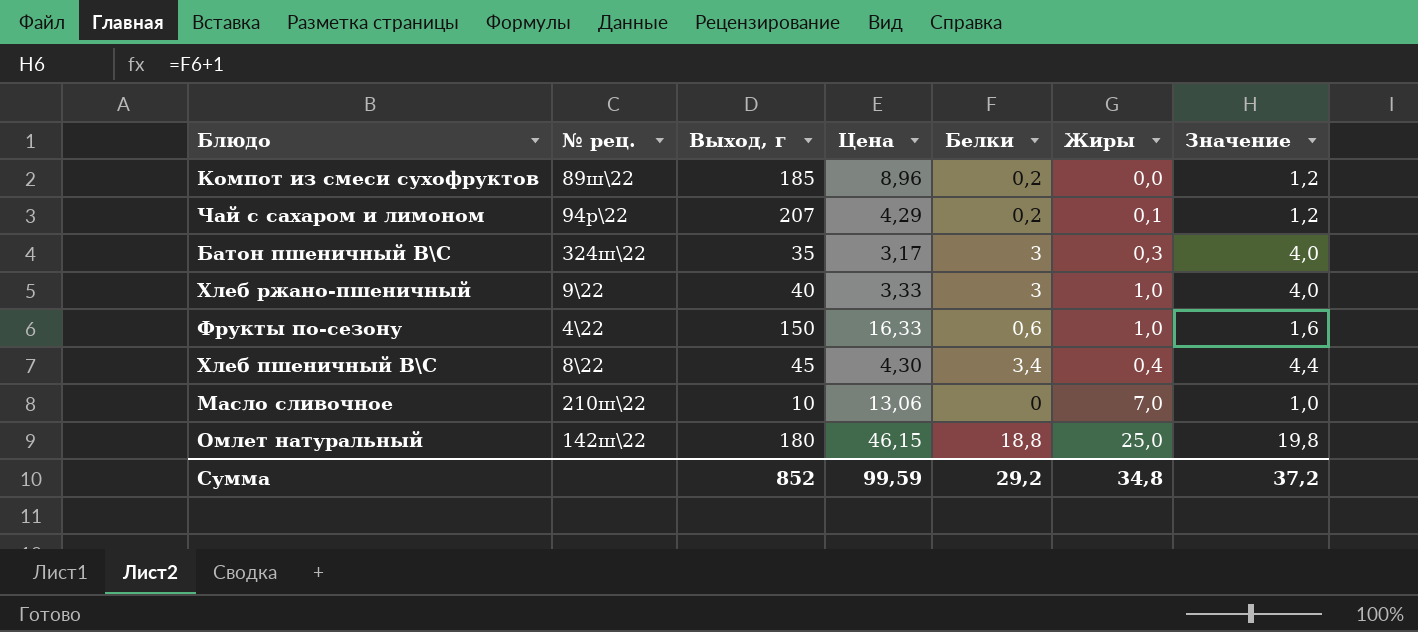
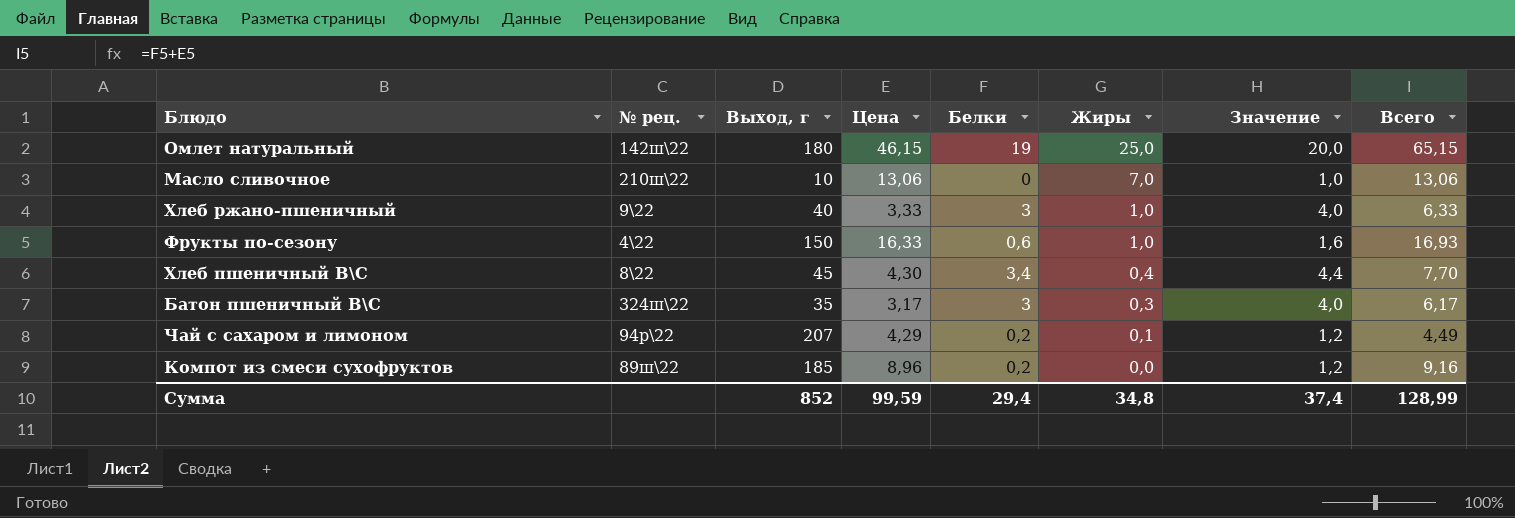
row order: none -> Жиры descending
column Всего | formula: none -> [Цена] + [Белки]
Омлет натуральный | Белки: 18,8 -> 19
Омлет натуральный | Значение: 19,8 -> 20,0
Сумма | Белки: 29,2 -> 29,4
Сумма | Значение: 37,2 -> 37,4

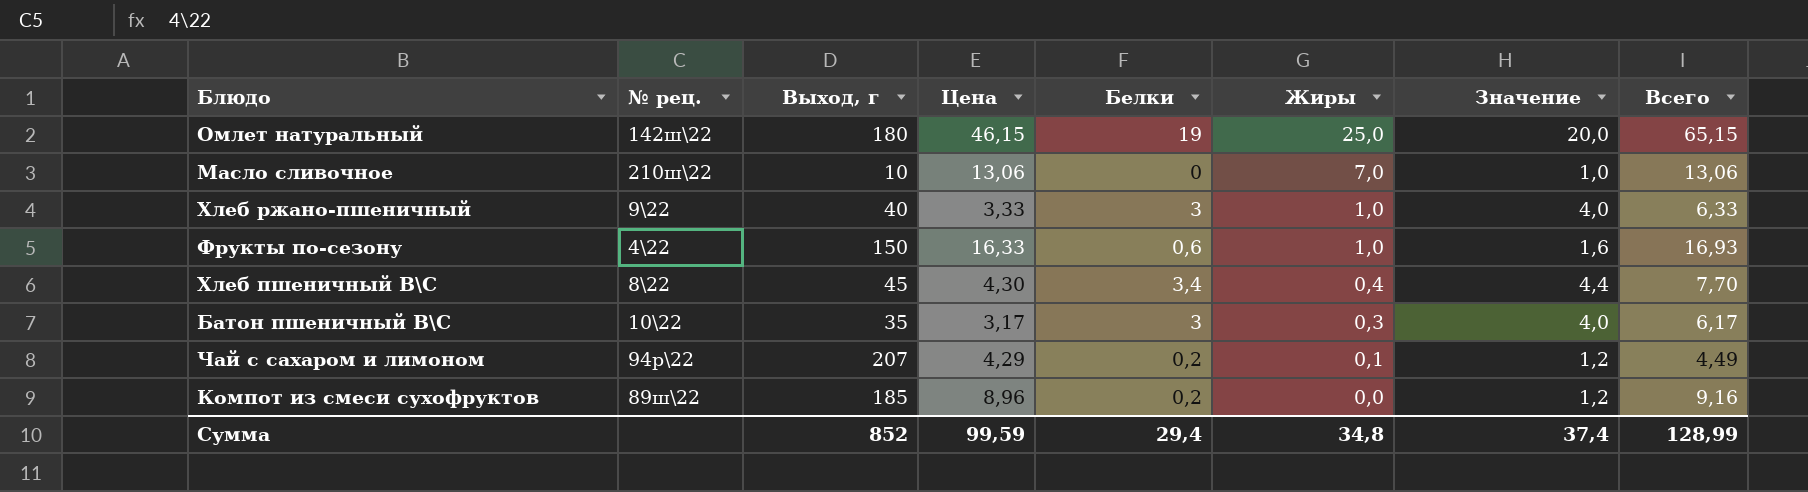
Батон пшеничный В\С | № рец.: 324ш\22 -> 10\22

